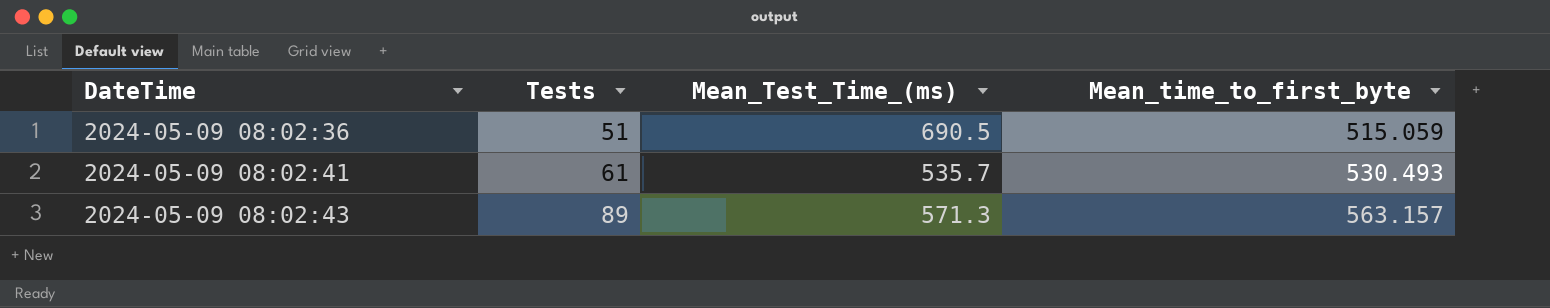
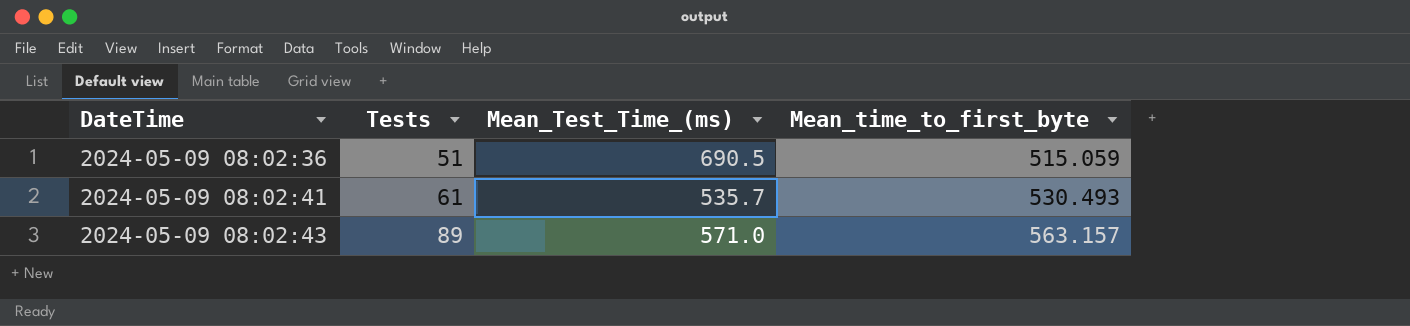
2024-05-09 08:02:43 | Mean_Test_Time_(ms): 571.3 -> 571.0

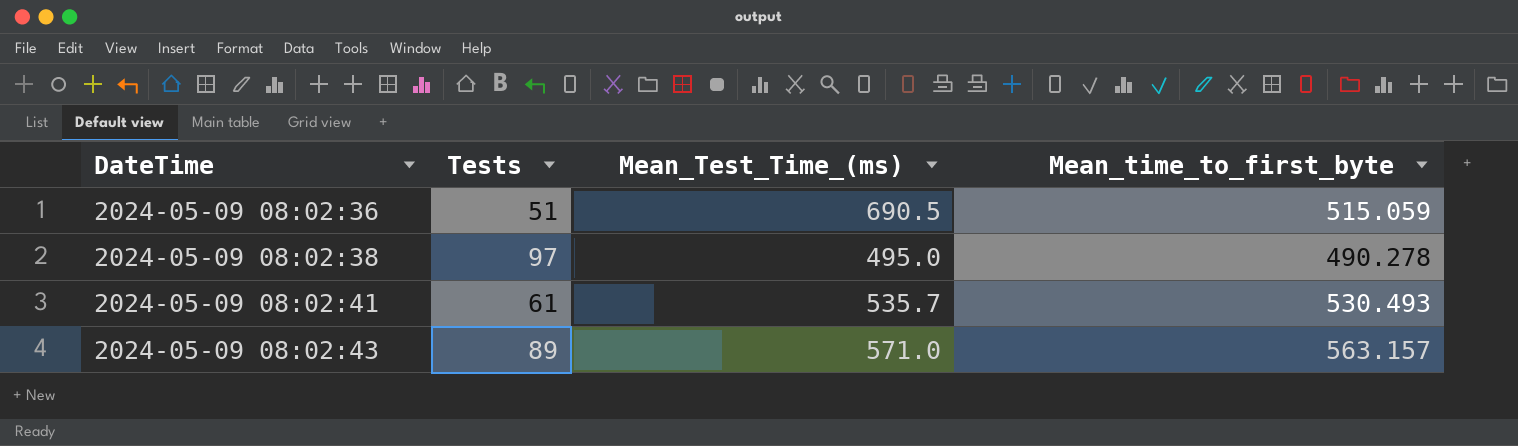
row 2024-05-09 08:02:38: none -> 97 | 495.0 | 490.278

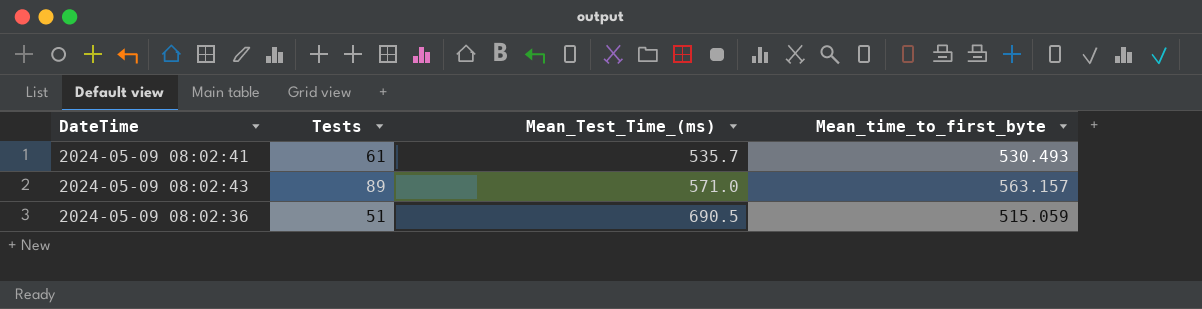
row order: DateTime ascending -> Mean_Test_Time_(ms) ascending
row 2024-05-09 08:02:38: 97 | 495.0 | 490.278 -> none

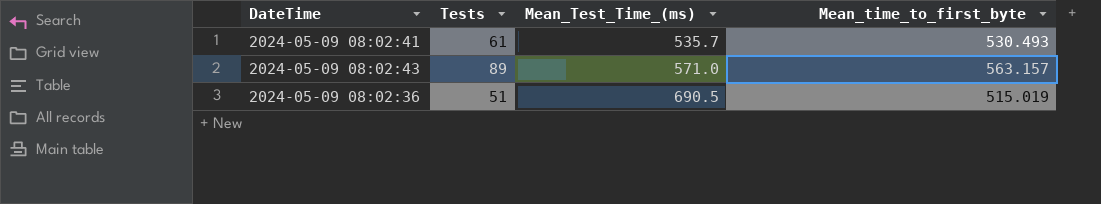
2024-05-09 08:02:36 | Mean_time_to_first_byte: 515.059 -> 515.019

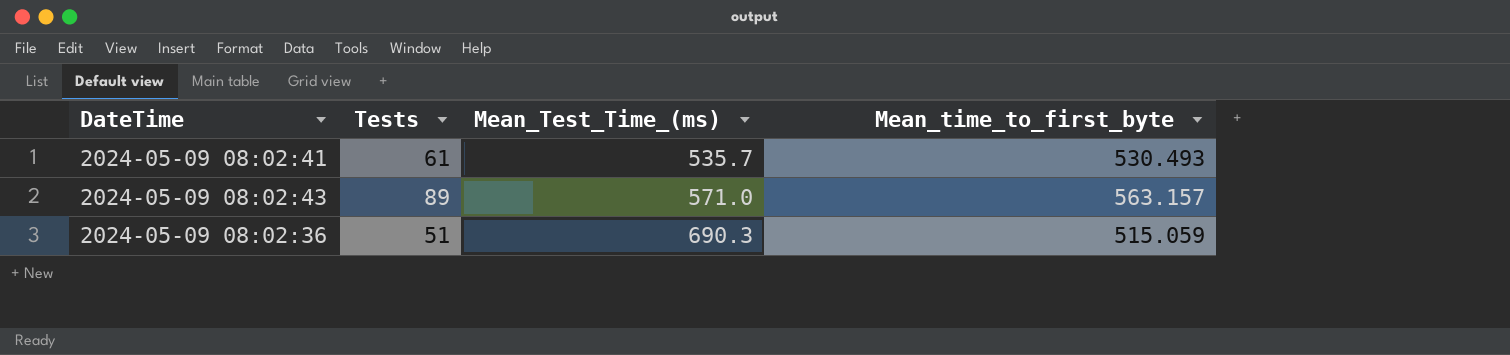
2024-05-09 08:02:36 | Mean_Test_Time_(ms): 690.5 -> 690.3
2024-05-09 08:02:36 | Mean_time_to_first_byte: 515.019 -> 515.059

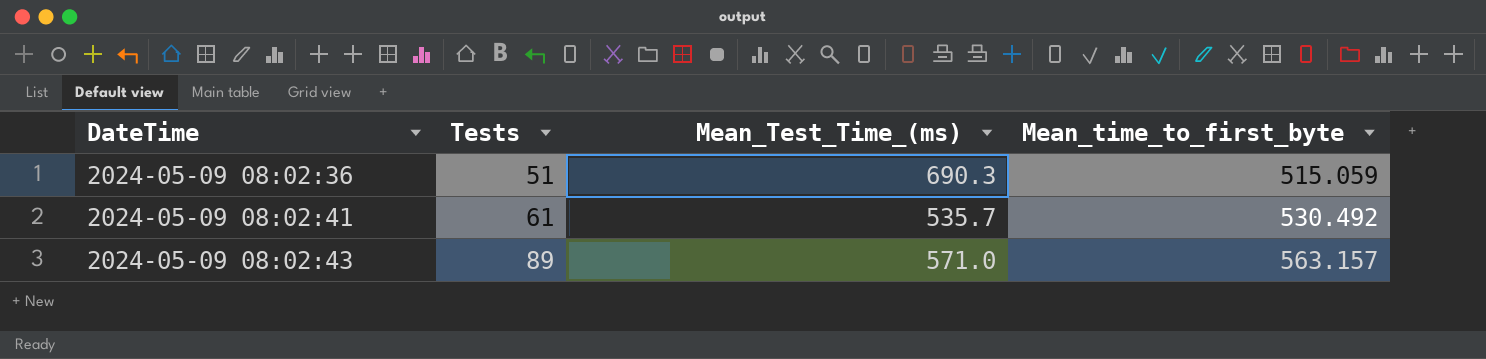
row order: Mean_Test_Time_(ms) ascending -> DateTime ascending
2024-05-09 08:02:41 | Mean_time_to_first_byte: 530.493 -> 530.492

